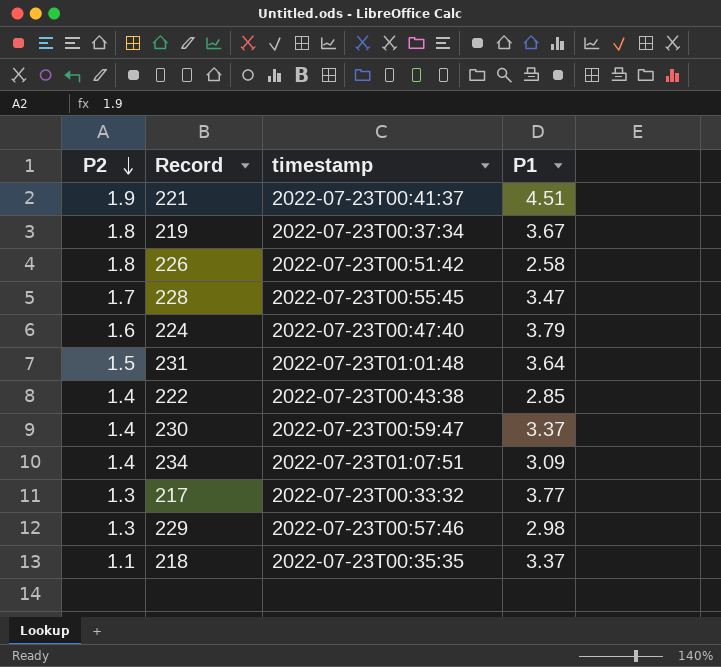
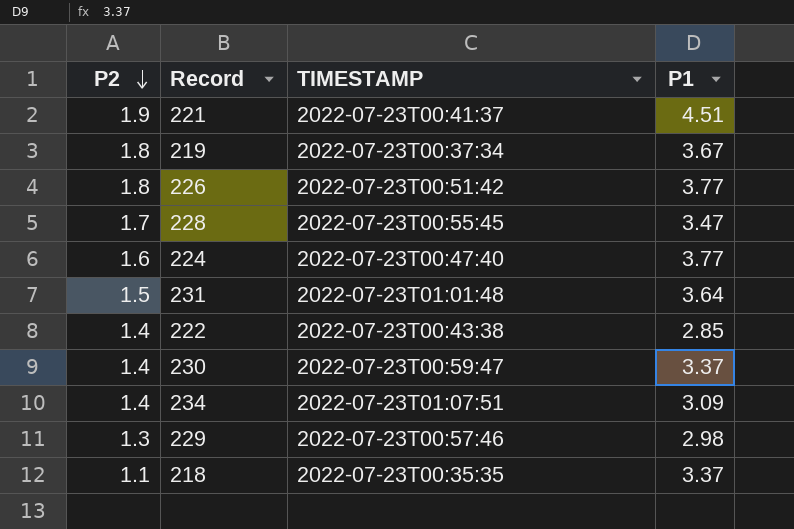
column name: timestamp -> TIMESTAMP
row 217: 1.3 | 2022-07-23T00:33:32 | 3.77 -> none
226 | P1: 2.58 -> 3.77
224 | P1: 3.79 -> 3.77

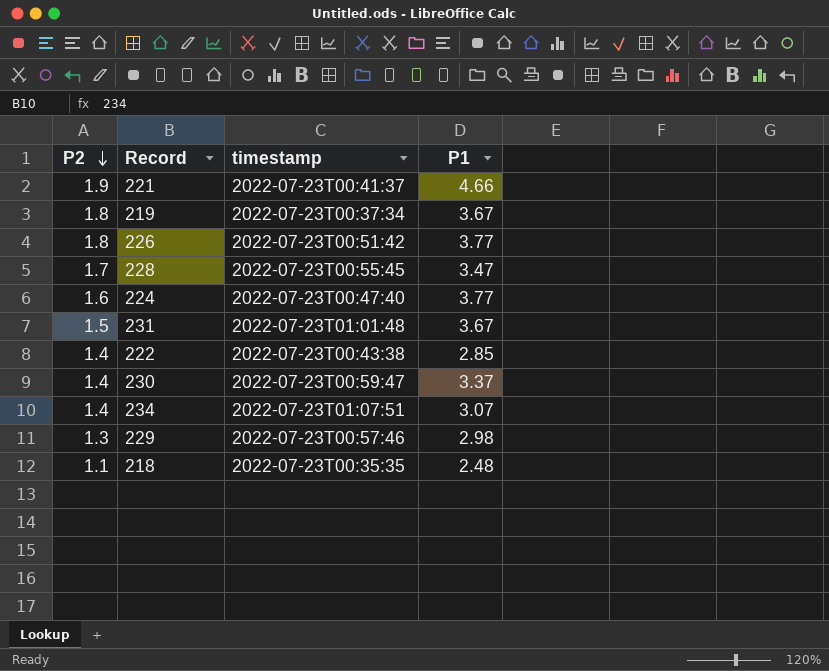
column name: TIMESTAMP -> timestamp
221 | P1: 4.51 -> 4.66
231 | P1: 3.64 -> 3.67
234 | P1: 3.09 -> 3.07
218 | P1: 3.37 -> 2.48

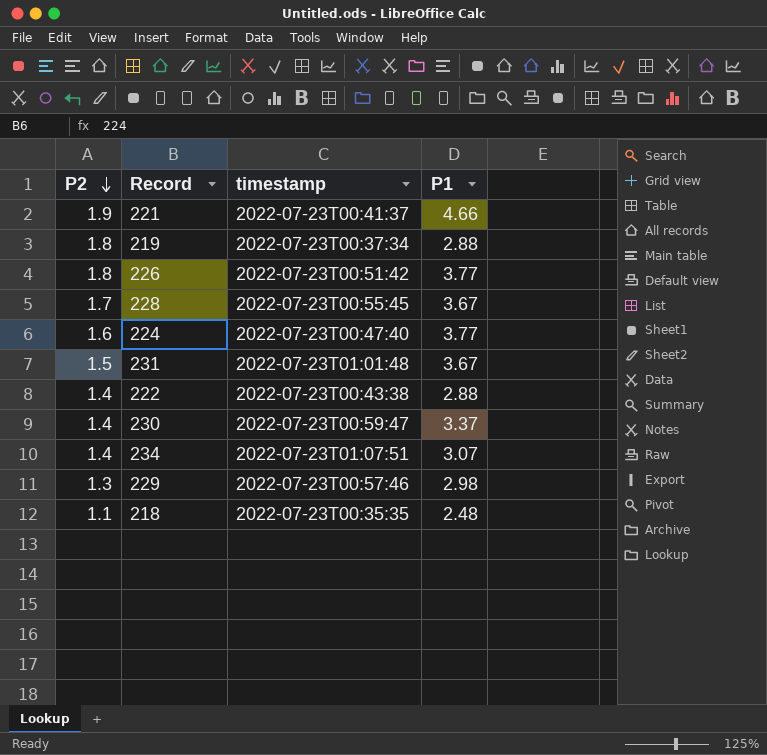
219 | P1: 3.67 -> 2.88
228 | P1: 3.47 -> 3.67
222 | P1: 2.85 -> 2.88

